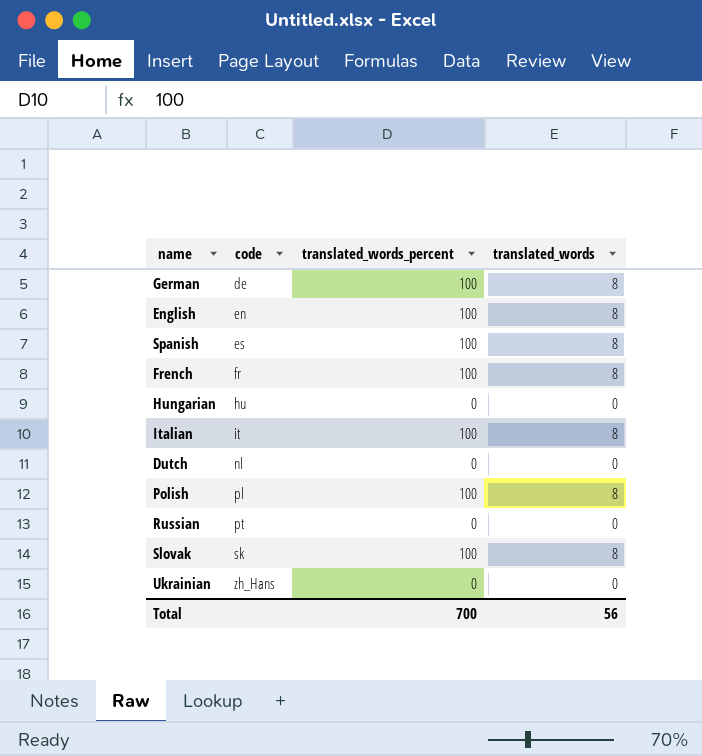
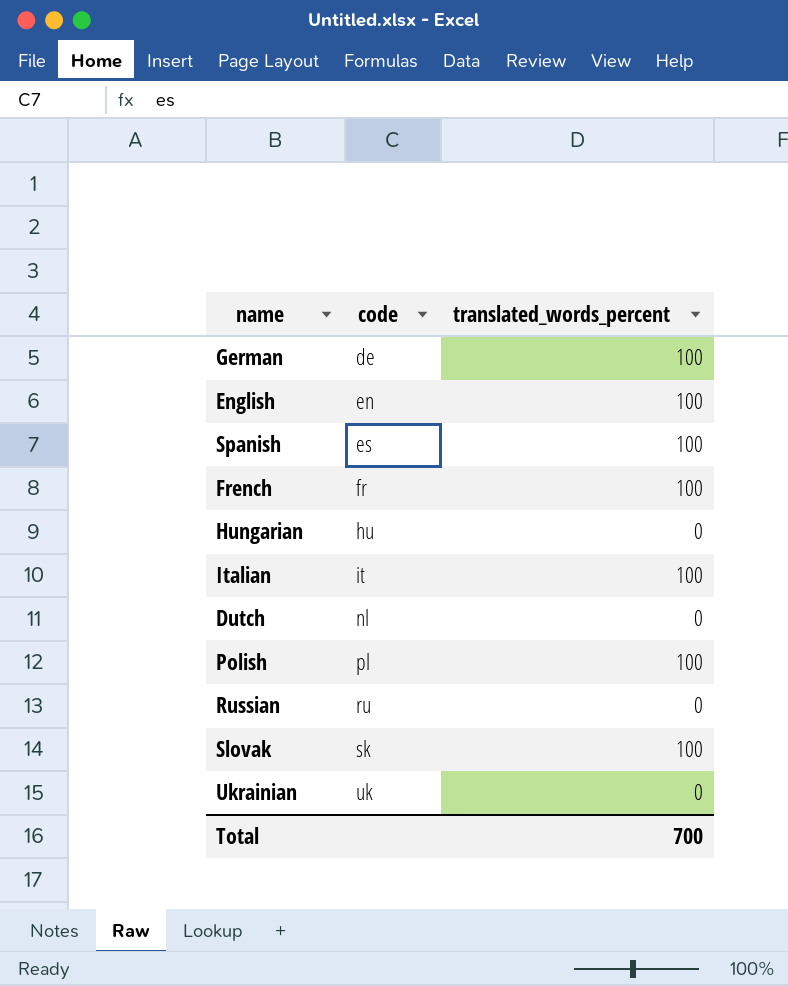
column translated_words | position: 4 -> none
Russian | code: pt -> ru
Ukrainian | code: zh_Hans -> uk

